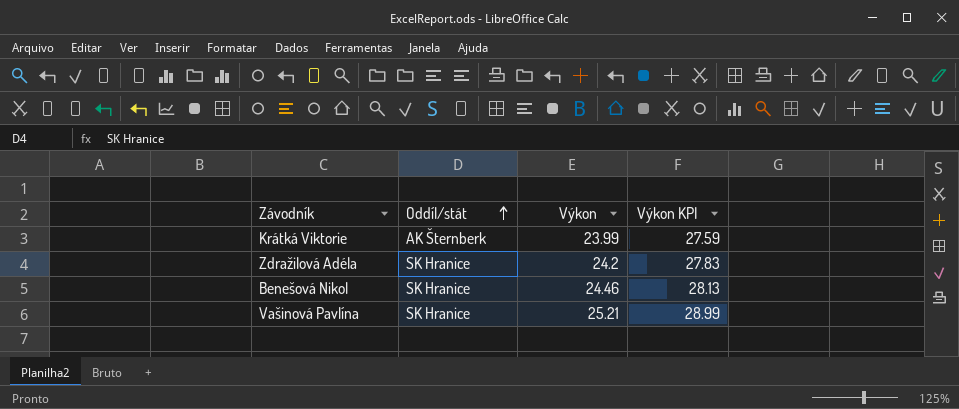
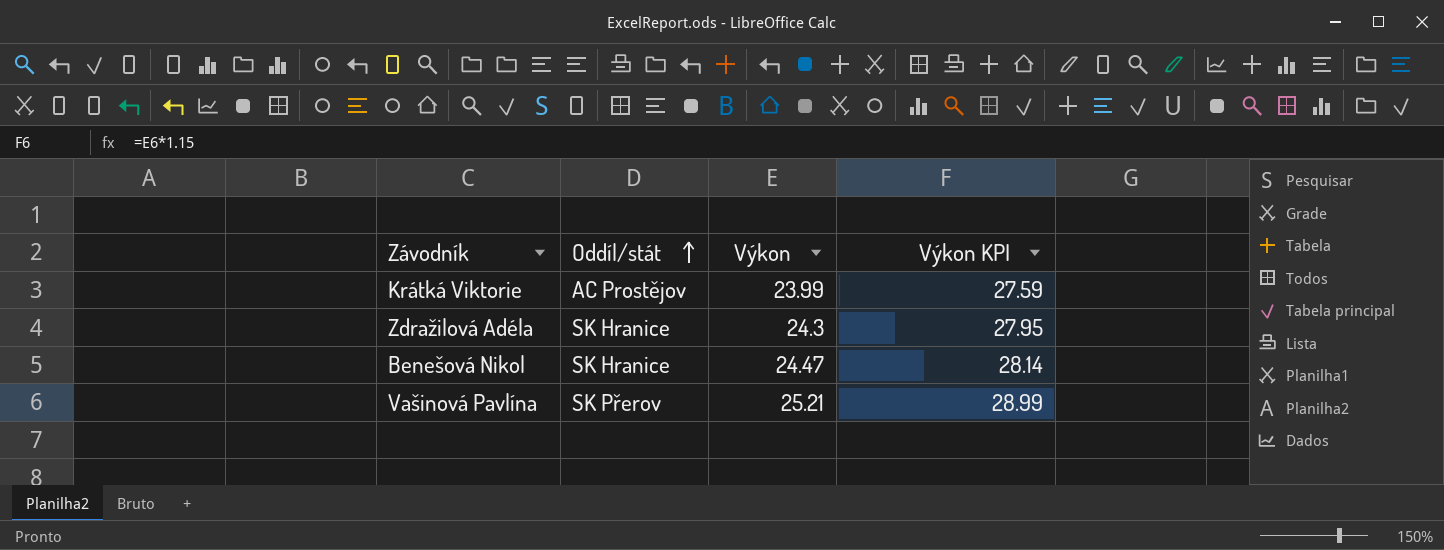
Krátká Viktorie | Oddíl/stát: AK Šternberk -> AC Prostějov
Zdražilová Adéla | Výkon: 24.2 -> 24.3
Zdražilová Adéla | Výkon KPI: 27.83 -> 27.95
Benešová Nikol | Výkon: 24.46 -> 24.47
Benešová Nikol | Výkon KPI: 28.13 -> 28.14
Vašinová Pavlína | Oddíl/stát: SK Hranice -> SK Přerov

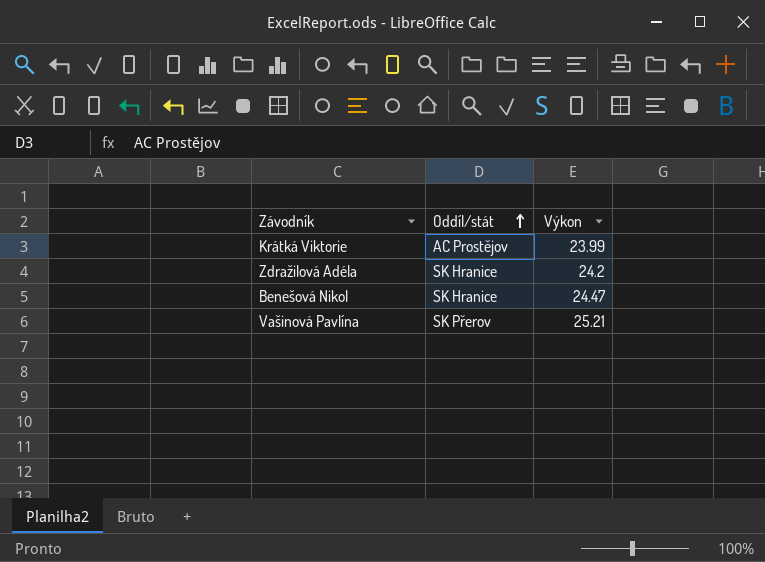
column Výkon KPI | formula: [Výkon] * 1.15 -> none
Zdražilová Adéla | Výkon: 24.3 -> 24.2

